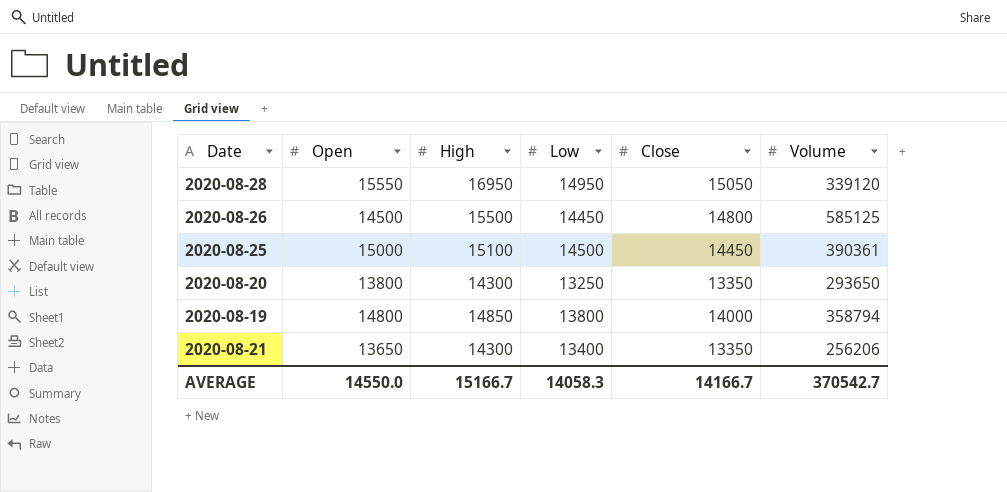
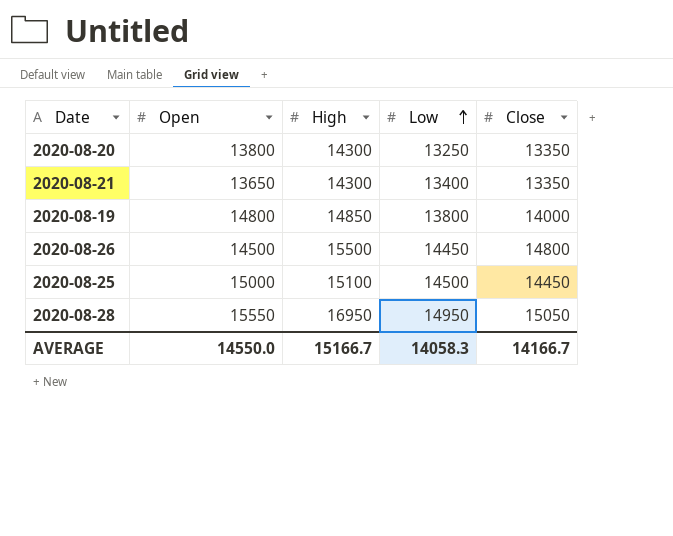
row order: none -> Low ascending
column Volume | position: 6 -> none

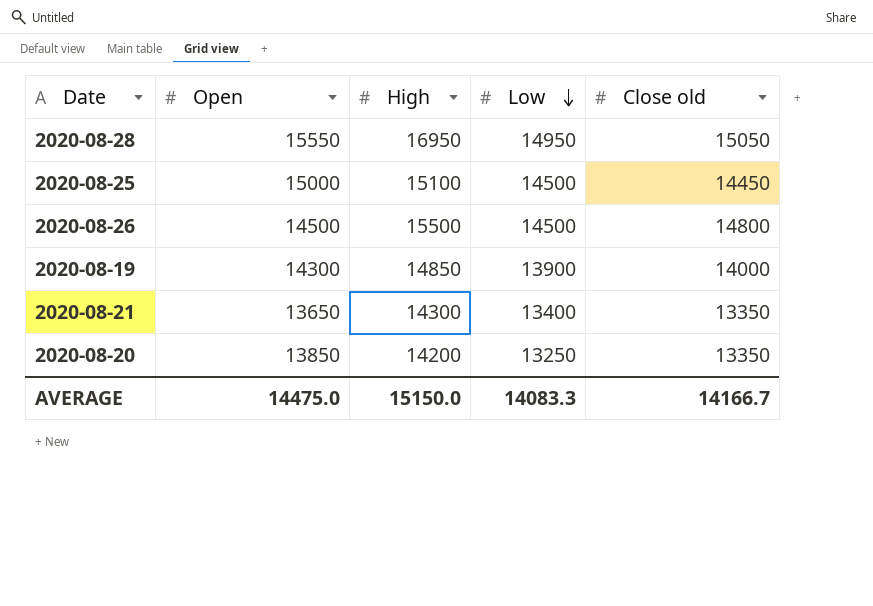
row order: Low ascending -> Low descending
column name: Close -> Close old
2020-08-26 | Low: 14450 -> 14500
2020-08-19 | Open: 14800 -> 14300
2020-08-19 | Low: 13800 -> 13900
2020-08-20 | Open: 13800 -> 13850
2020-08-20 | High: 14300 -> 14200
AVERAGE | Open: 14550.0 -> 14475.0
AVERAGE | High: 15166.7 -> 15150.0
AVERAGE | Low: 14058.3 -> 14083.3

